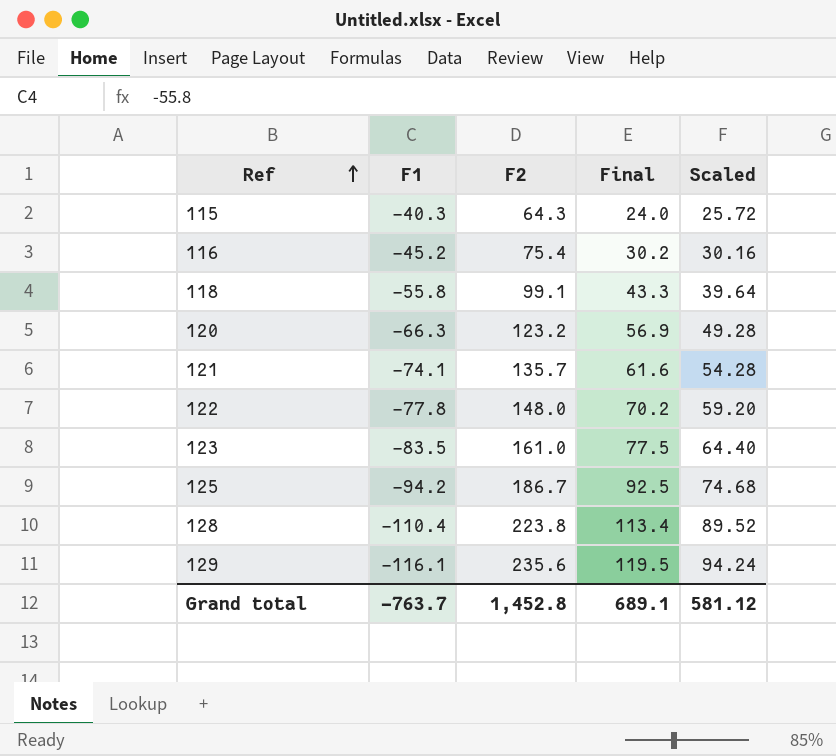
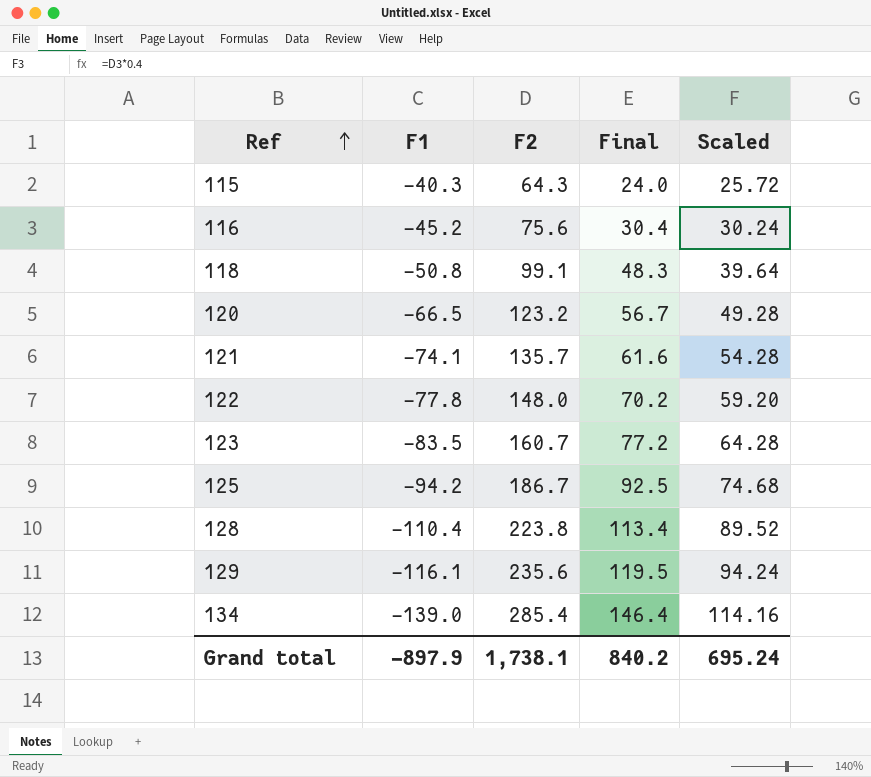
116 | F2: 75.4 -> 75.6
116 | Final: 30.2 -> 30.4
116 | Scaled: 30.16 -> 30.24
118 | F1: -55.8 -> -50.8
118 | Final: 43.3 -> 48.3
120 | F1: -66.3 -> -66.5
120 | Final: 56.9 -> 56.7
123 | F2: 161.0 -> 160.7
123 | Final: 77.5 -> 77.2
123 | Scaled: 64.40 -> 64.28
row 134: none -> -139.0 | 285.4 | 146.4 | 114.16
Grand total | F1: -763.7 -> -897.9
Grand total | F2: 1,452.8 -> 1,738.1
Grand total | Final: 689.1 -> 840.2
Grand total | Scaled: 581.12 -> 695.24

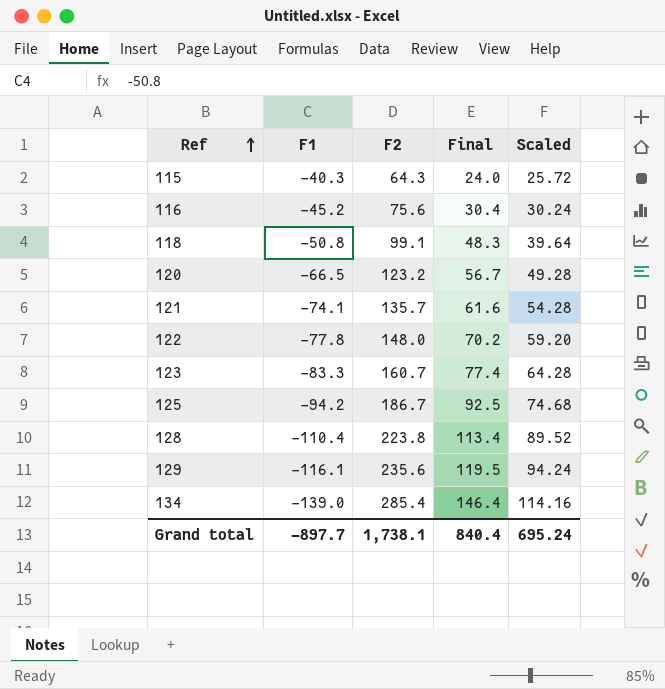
123 | F1: -83.5 -> -83.3
123 | Final: 77.2 -> 77.4
Grand total | F1: -897.9 -> -897.7
Grand total | Final: 840.2 -> 840.4

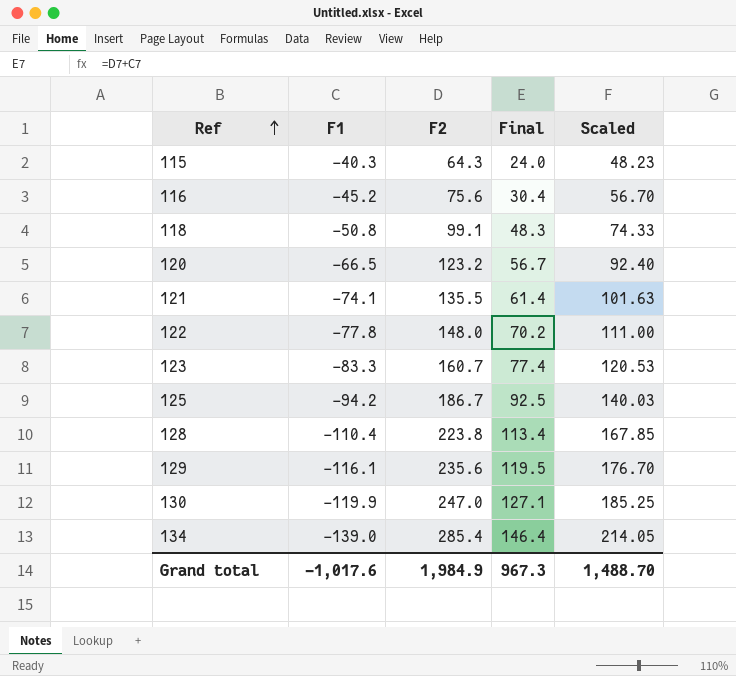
column Scaled | formula: [F2] * 0.4 -> [F2] * 0.75
121 | F2: 135.7 -> 135.5
121 | Final: 61.6 -> 61.4
row 130: none -> -119.9 | 247.0 | 127.1 | 185.25
Grand total | F1: -897.7 -> -1,017.6
Grand total | F2: 1,738.1 -> 1,984.9
Grand total | Final: 840.4 -> 967.3
Grand total | Scaled: 695.24 -> 1,488.70

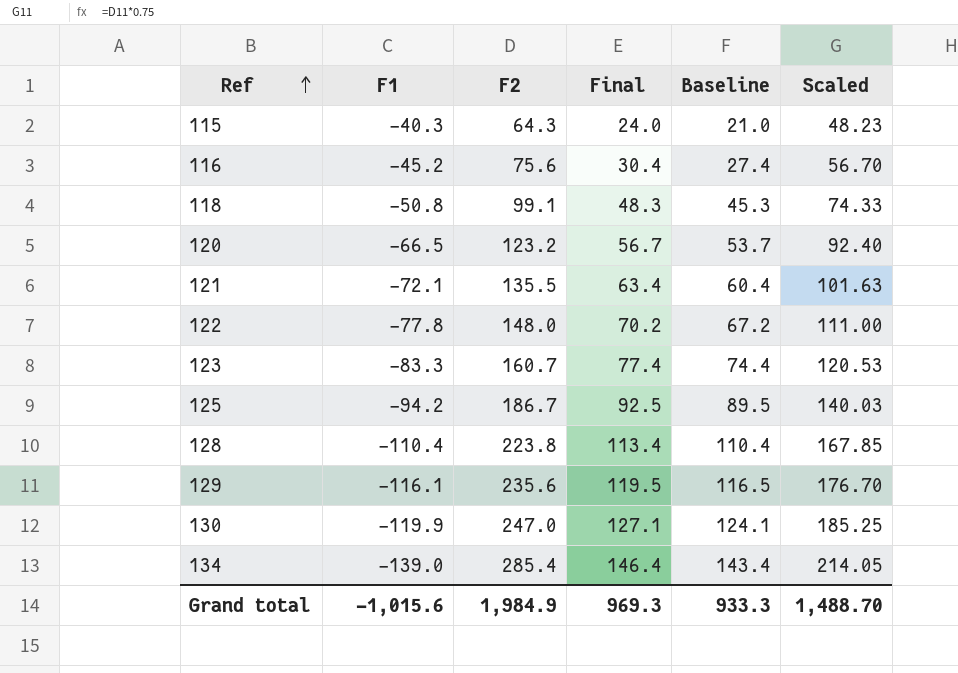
column Baseline | formula: none -> [Final] - 3
121 | F1: -74.1 -> -72.1
121 | Final: 61.4 -> 63.4
Grand total | F1: -1,017.6 -> -1,015.6
Grand total | Final: 967.3 -> 969.3

